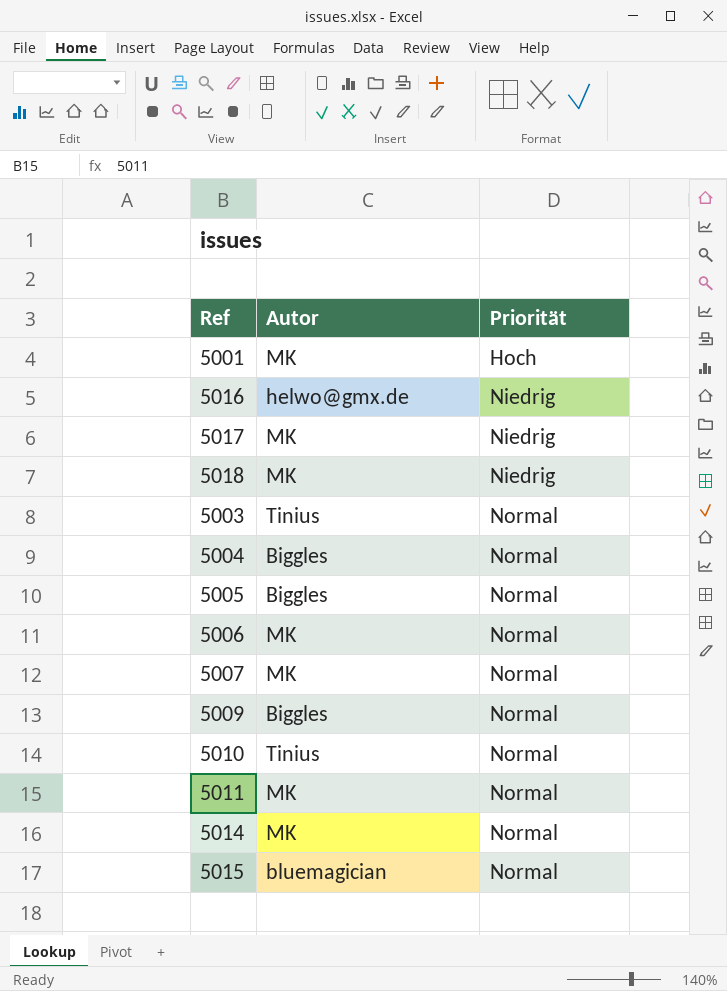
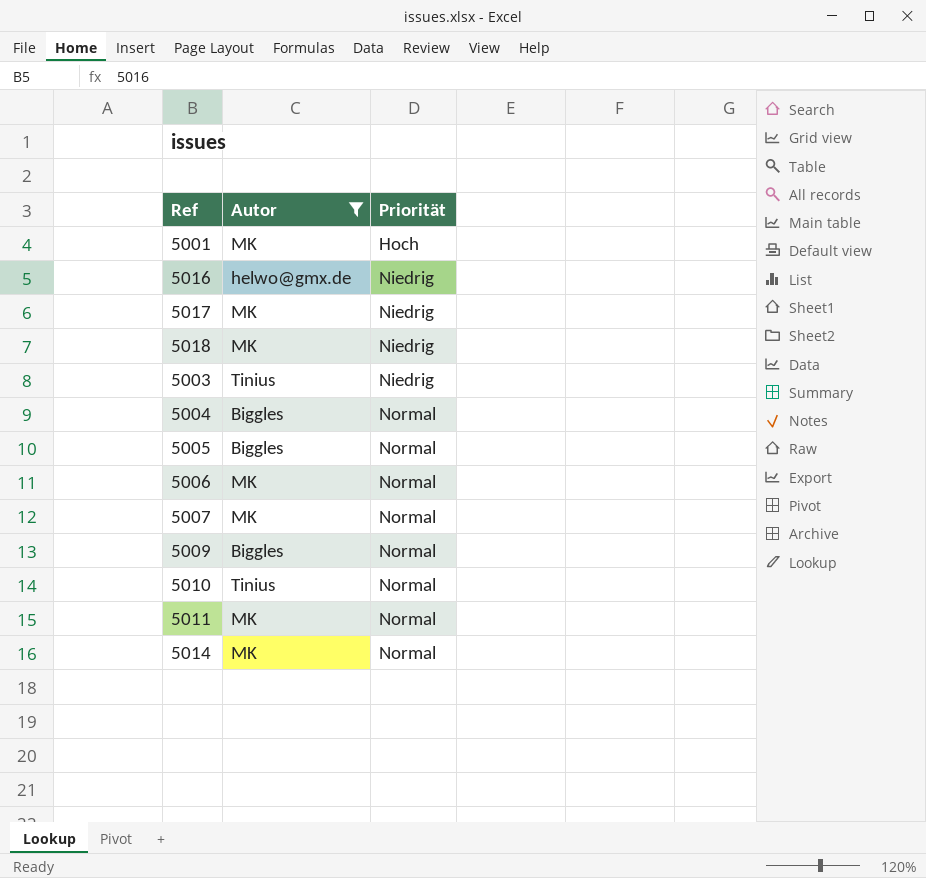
filter: none -> Autor != bluemagician
5003 | Priorität: Normal -> Niedrig

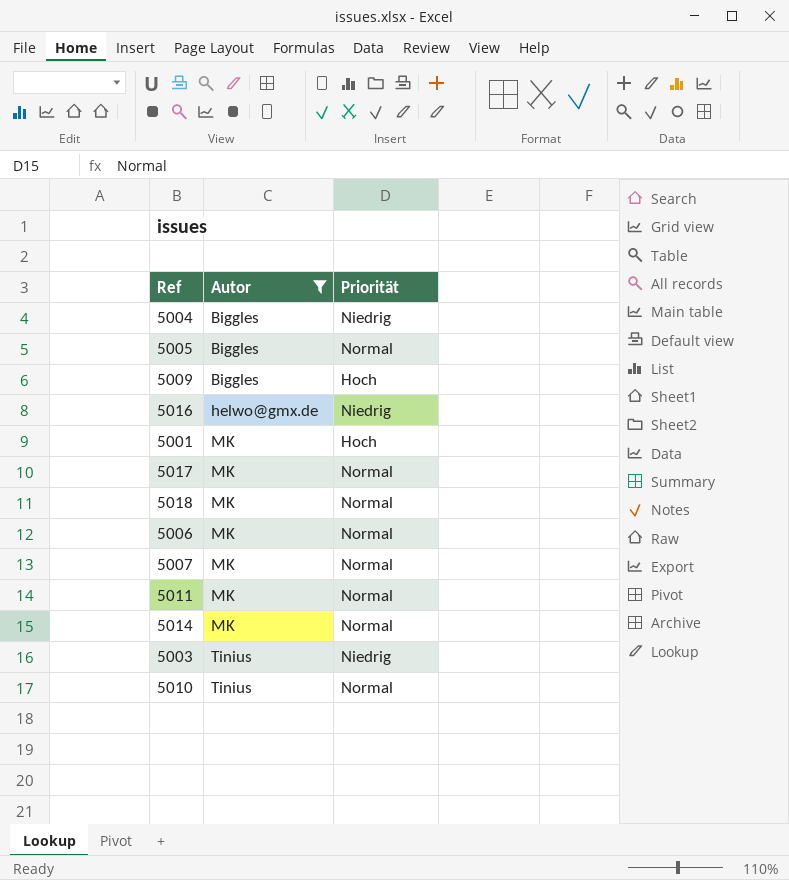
row order: Priorität ascending -> Autor ascending
5004 | Priorität: Normal -> Niedrig
5009 | Priorität: Normal -> Hoch
5017 | Priorität: Niedrig -> Normal
5018 | Priorität: Niedrig -> Normal

